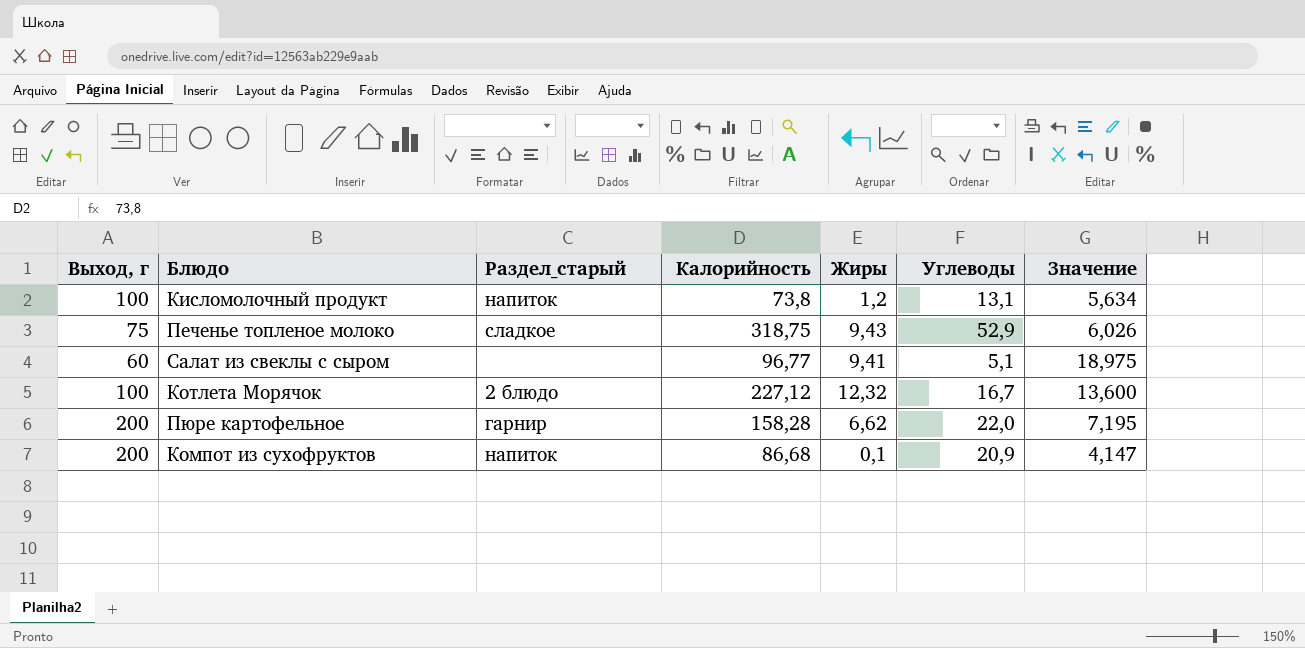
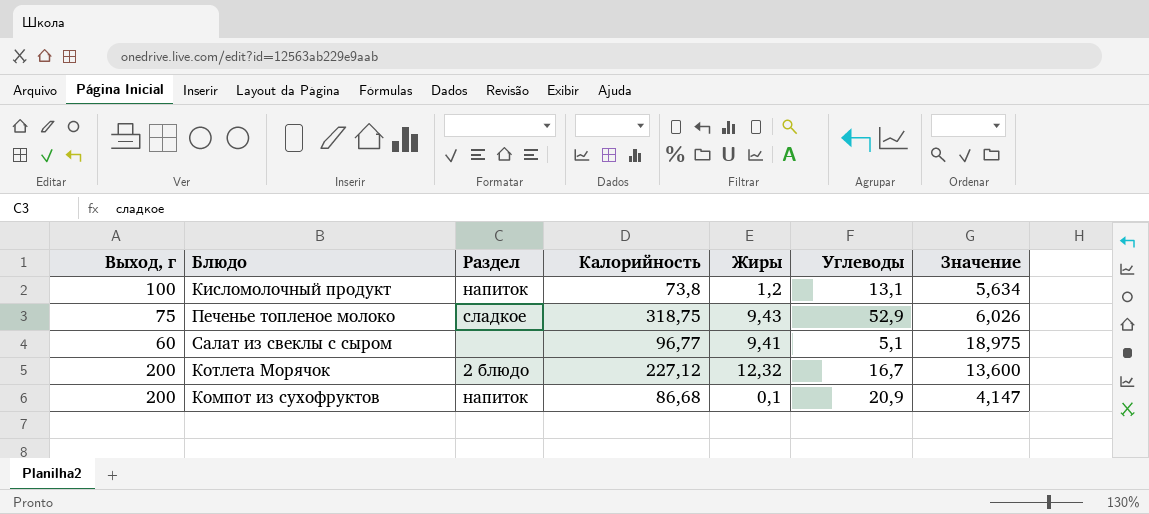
column name: Раздел_старый -> Раздел
row Пюре картофельное: 200 | гарнир | 158,28 | 6,62 | 22,0 | 7,195 -> none
Котлета Морячок | Выход, г: 100 -> 200

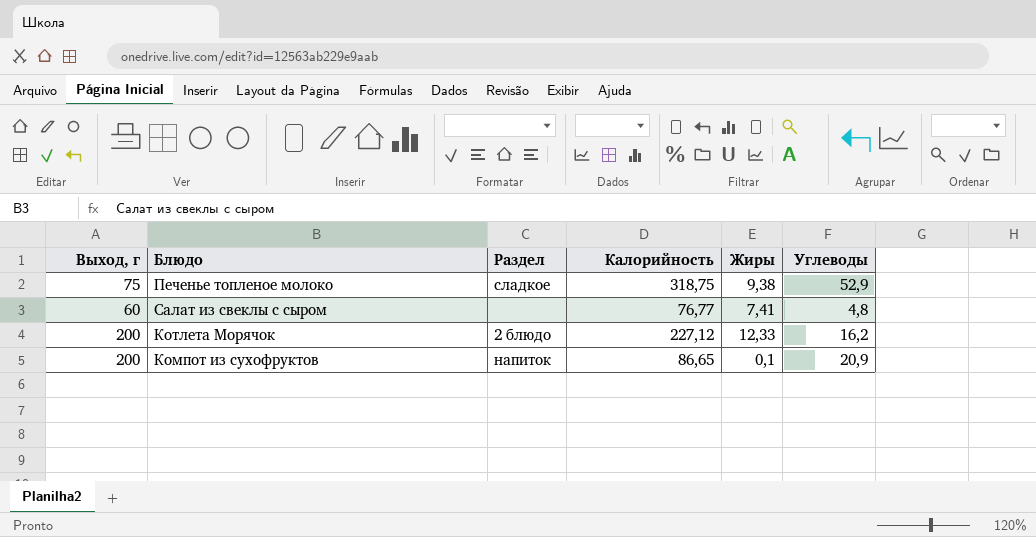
column Значение | formula: [Калорийность] / [Углеводы] -> none
row Кисломолочный продукт: 100 | напиток | 73,8 | 1,2 | 13,1 | 5,634 -> none
Печенье топленое молоко | Жиры: 9,43 -> 9,38
Салат из свеклы с сыром | Калорийность: 96,77 -> 76,77
Салат из свеклы с сыром | Жиры: 9,41 -> 7,41
Салат из свеклы с сыром | Углеводы: 5,1 -> 4,8
Котлета Морячок | Жиры: 12,32 -> 12,33
Котлета Морячок | Углеводы: 16,7 -> 16,2
Компот из сухофруктов | Калорийность: 86,68 -> 86,65

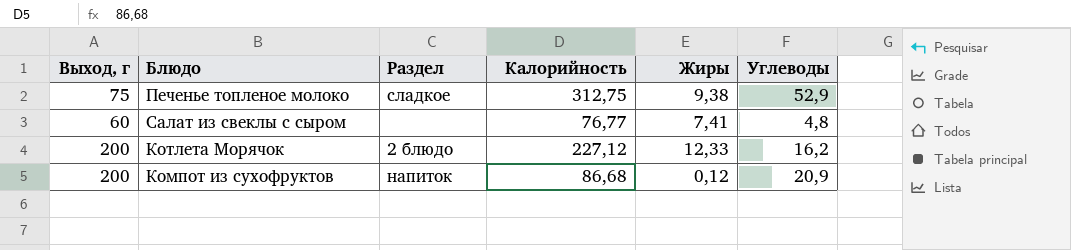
Печенье топленое молоко | Калорийность: 318,75 -> 312,75
Компот из сухофруктов | Калорийность: 86,65 -> 86,68
Компот из сухофруктов | Жиры: 0,1 -> 0,12

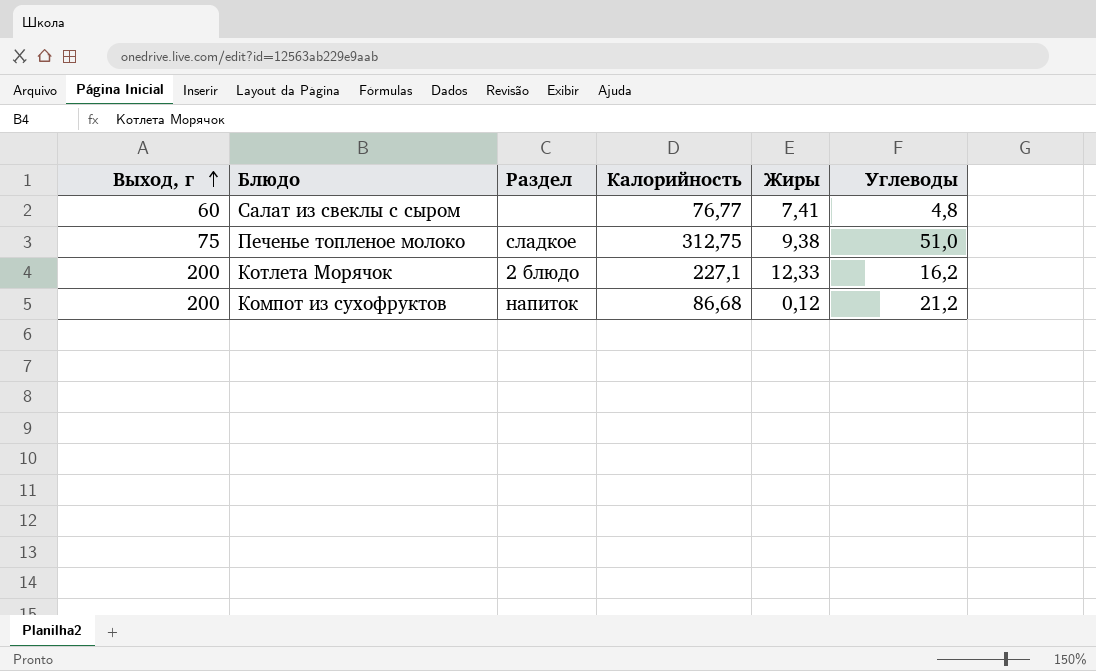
row order: none -> Выход, г ascending
Печенье топленое молоко | Углеводы: 52,9 -> 51,0
Котлета Морячок | Калорийность: 227,12 -> 227,1
Компот из сухофруктов | Углеводы: 20,9 -> 21,2

